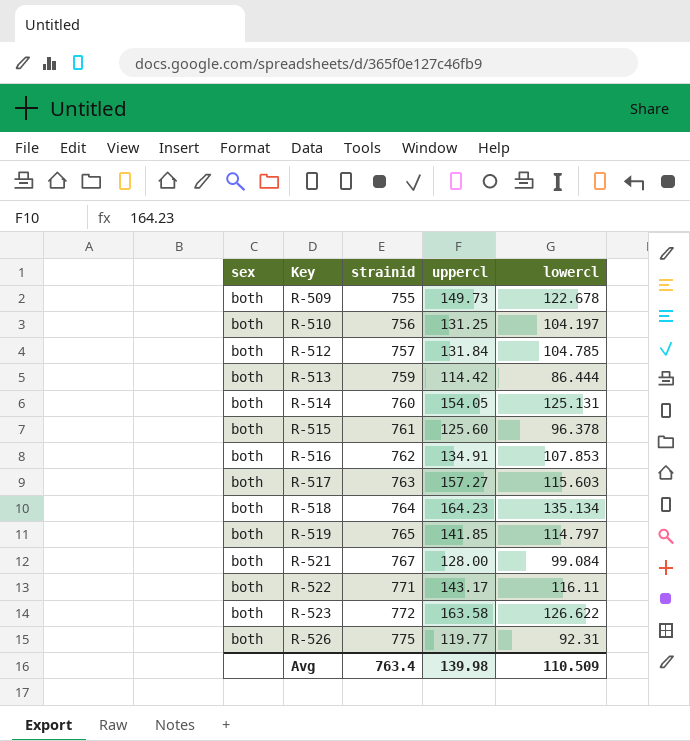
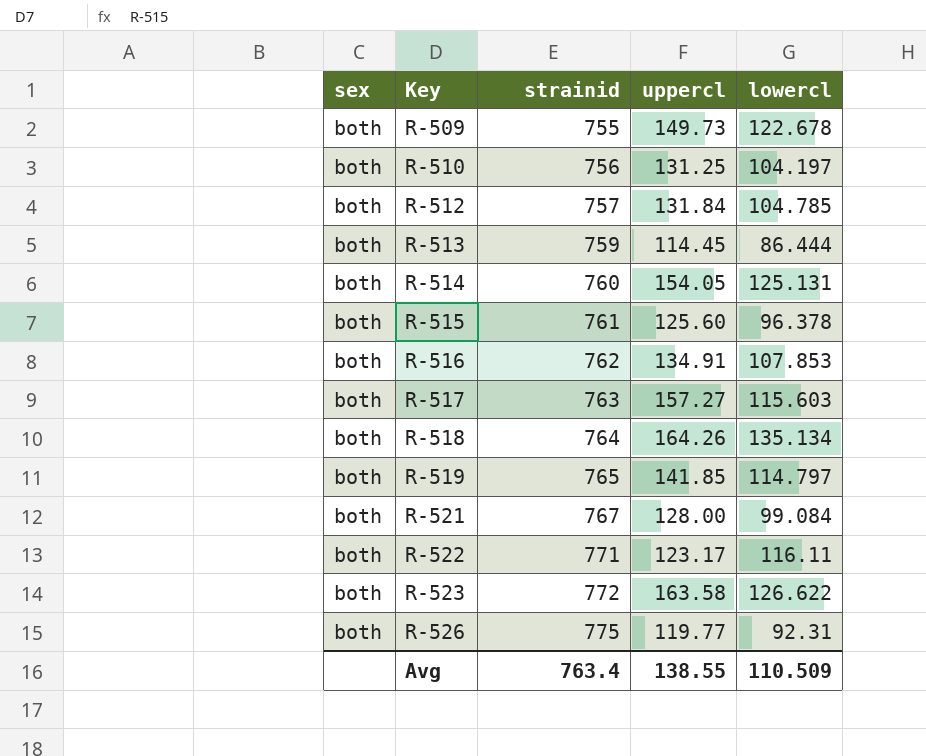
R-513 | uppercl: 114.42 -> 114.45
R-518 | uppercl: 164.23 -> 164.26
R-522 | uppercl: 143.17 -> 123.17
Avg | uppercl: 139.98 -> 138.55

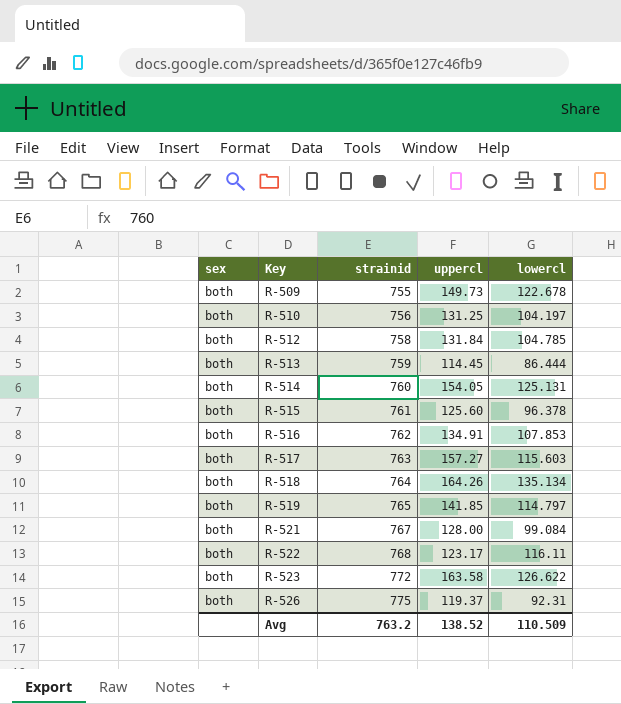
R-512 | strainid: 757 -> 758
R-522 | strainid: 771 -> 768
R-526 | uppercl: 119.77 -> 119.37
Avg | strainid: 763.4 -> 763.2
Avg | uppercl: 138.55 -> 138.52

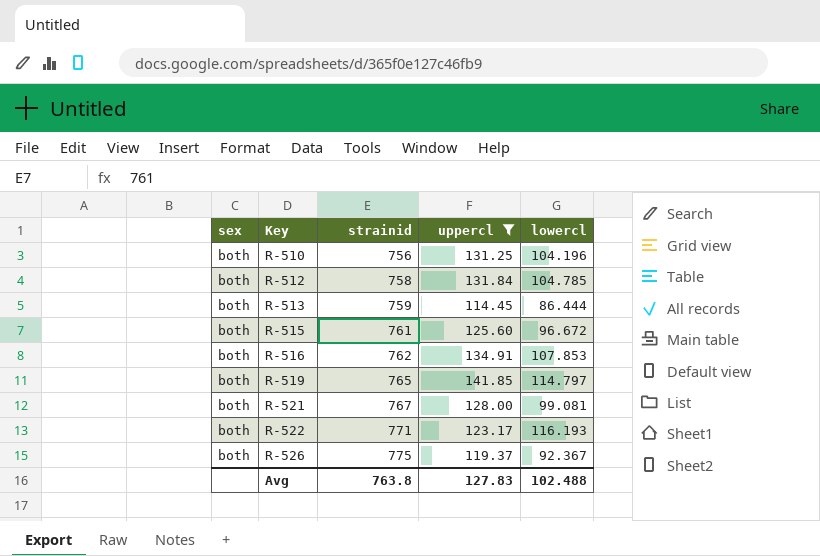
filter: none -> uppercl <= 141.85
R-510 | lowercl: 104.197 -> 104.196
R-515 | lowercl: 96.378 -> 96.672
R-521 | lowercl: 99.084 -> 99.081
R-522 | strainid: 768 -> 771
R-522 | lowercl: 116.11 -> 116.193
R-526 | lowercl: 92.31 -> 92.367
Avg | strainid: 763.2 -> 763.8
Avg | uppercl: 138.52 -> 127.83
Avg | lowercl: 110.509 -> 102.488

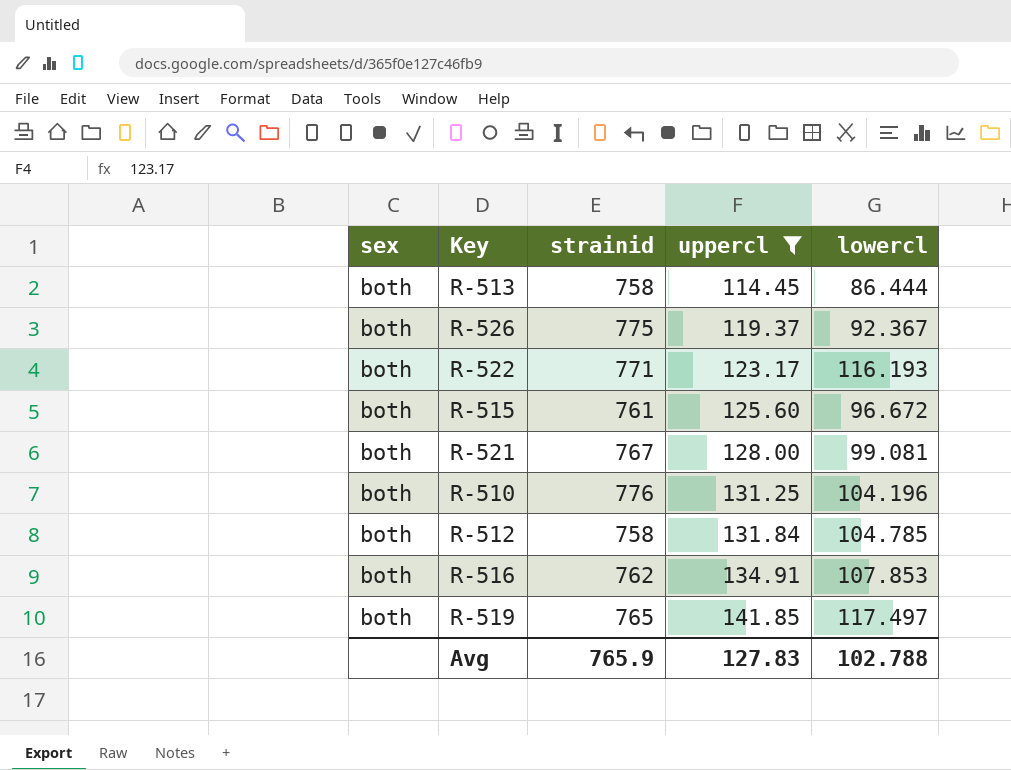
row order: Key ascending -> uppercl ascending
R-513 | strainid: 759 -> 758
R-510 | strainid: 756 -> 776
R-519 | lowercl: 114.797 -> 117.497
Avg | strainid: 763.8 -> 765.9
Avg | lowercl: 102.488 -> 102.788

